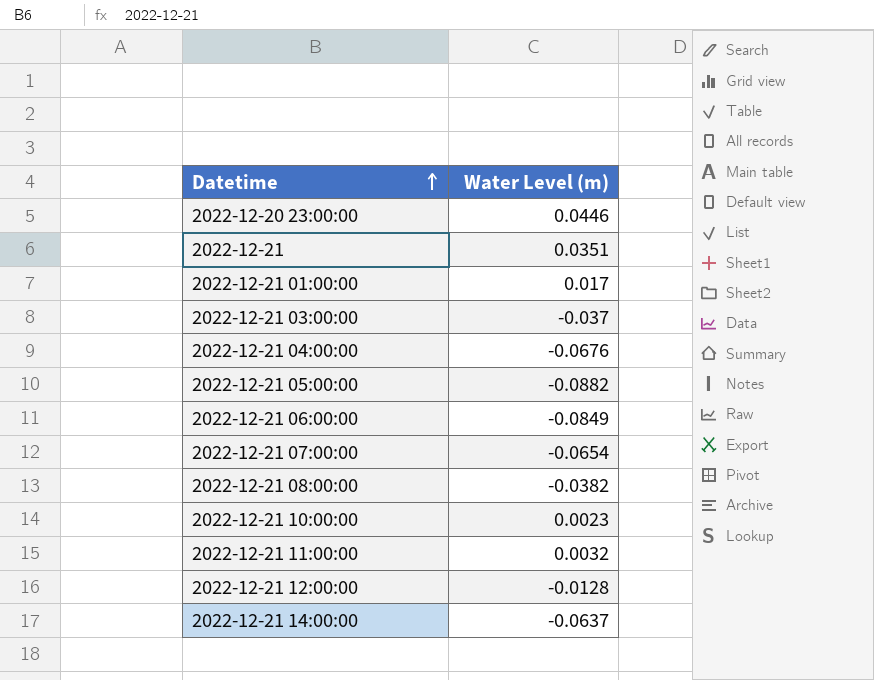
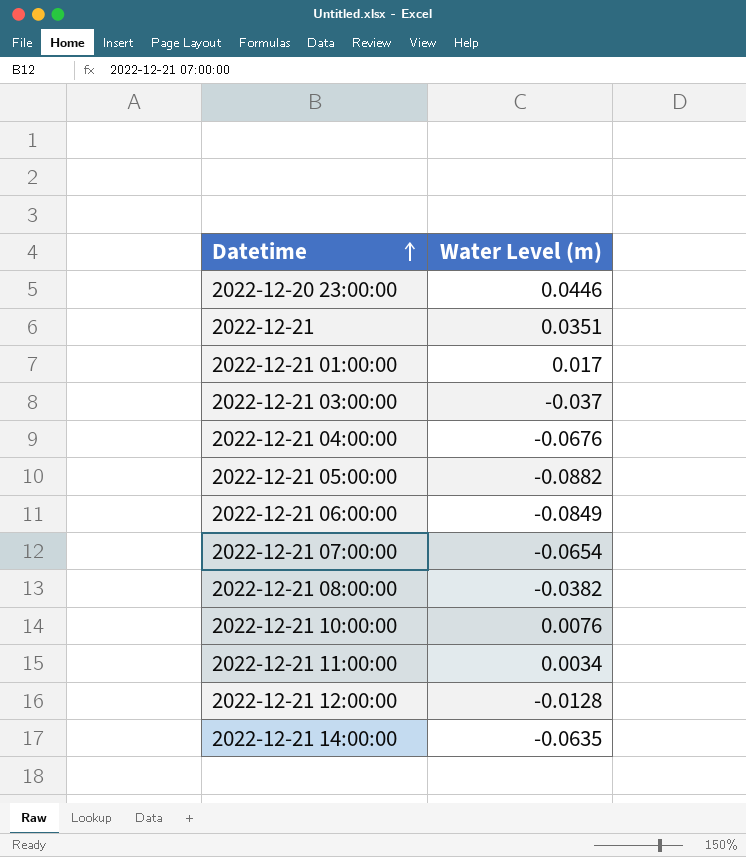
2022-12-21 10:00:00 | Water Level (m): 0.0023 -> 0.0076
2022-12-21 11:00:00 | Water Level (m): 0.0032 -> 0.0034
2022-12-21 14:00:00 | Water Level (m): -0.0637 -> -0.0635

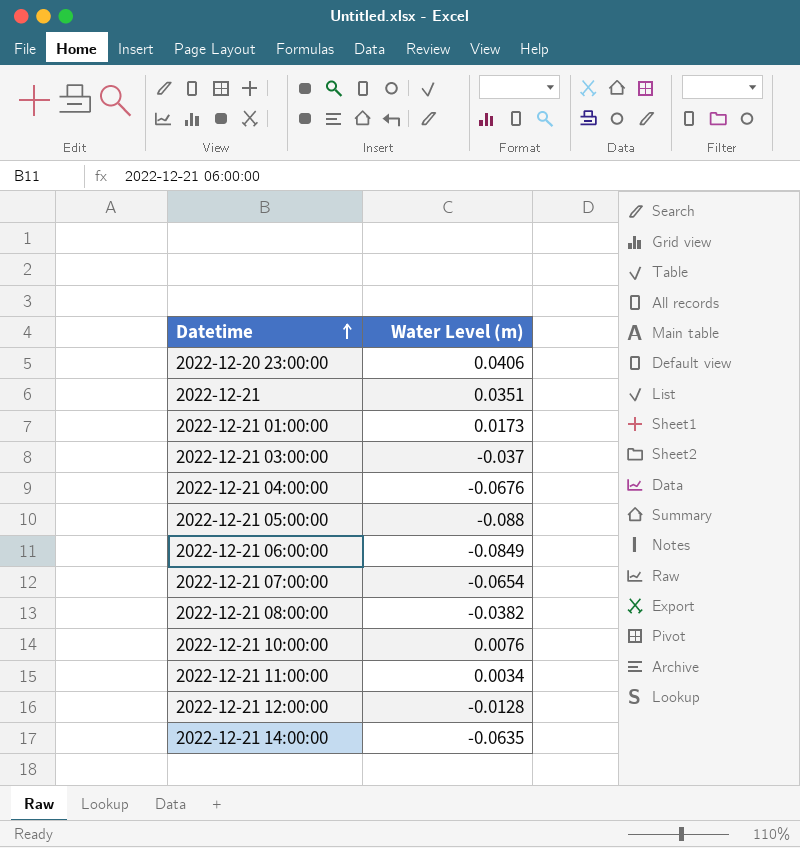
2022-12-20 23:00:00 | Water Level (m): 0.0446 -> 0.0406
2022-12-21 01:00:00 | Water Level (m): 0.017 -> 0.0173
2022-12-21 05:00:00 | Water Level (m): -0.0882 -> -0.088

